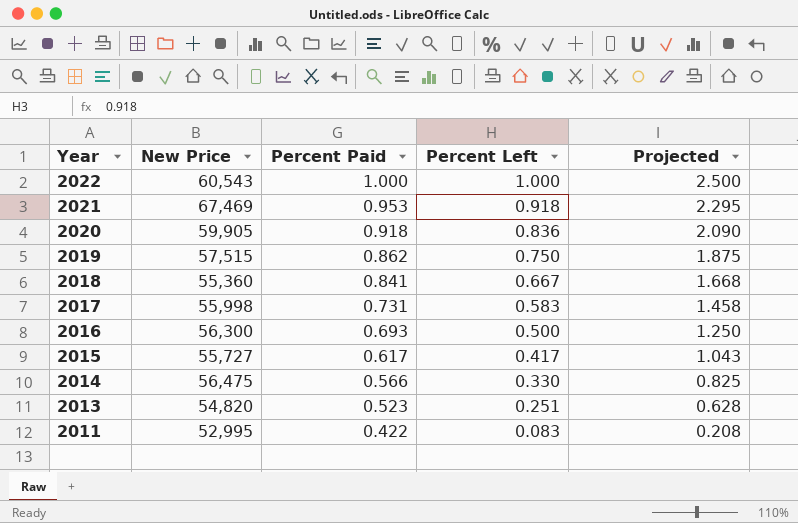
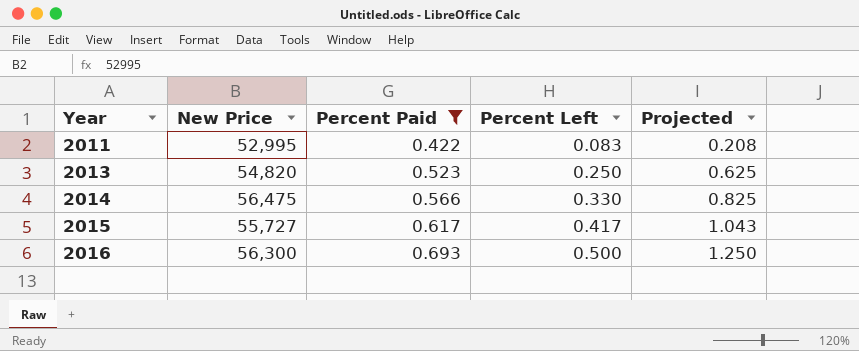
filter: none -> Percent Paid <= 0.693
row order: Year descending -> Year ascending
2013 | Percent Left: 0.251 -> 0.250
2013 | Projected: 0.628 -> 0.625

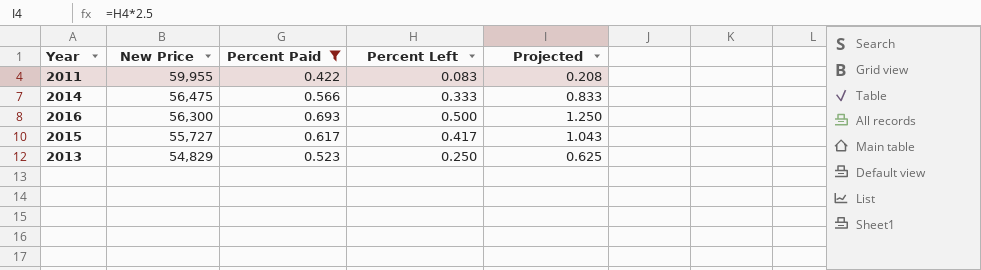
row order: Year ascending -> New Price descending
2011 | New Price: 52,995 -> 59,955
2014 | Percent Left: 0.330 -> 0.333
2014 | Projected: 0.825 -> 0.833
2013 | New Price: 54,820 -> 54,829

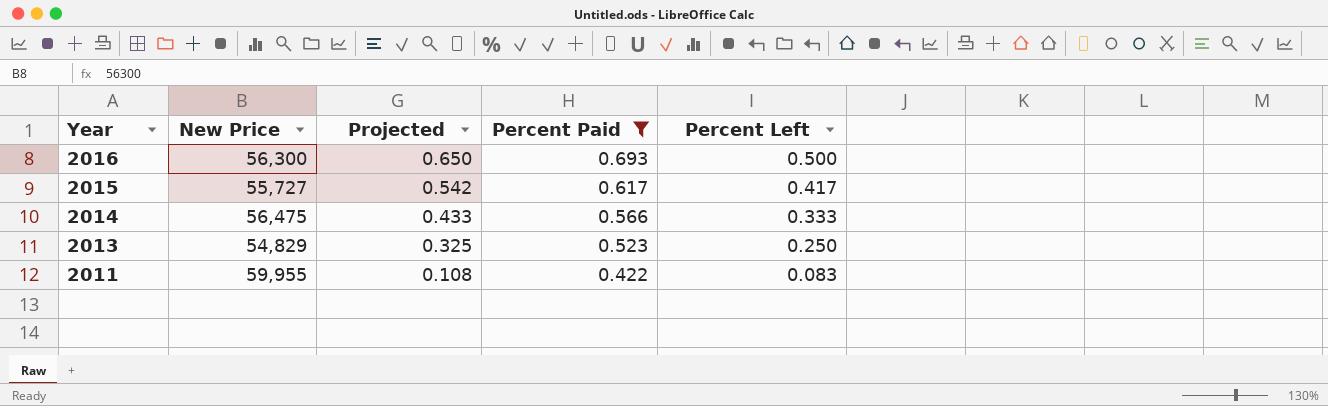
row order: New Price descending -> Year descending
column Projected | formula: [Percent Left] * 2.5 -> [Percent Left] * 1.3
column Projected | position: 5 -> 3

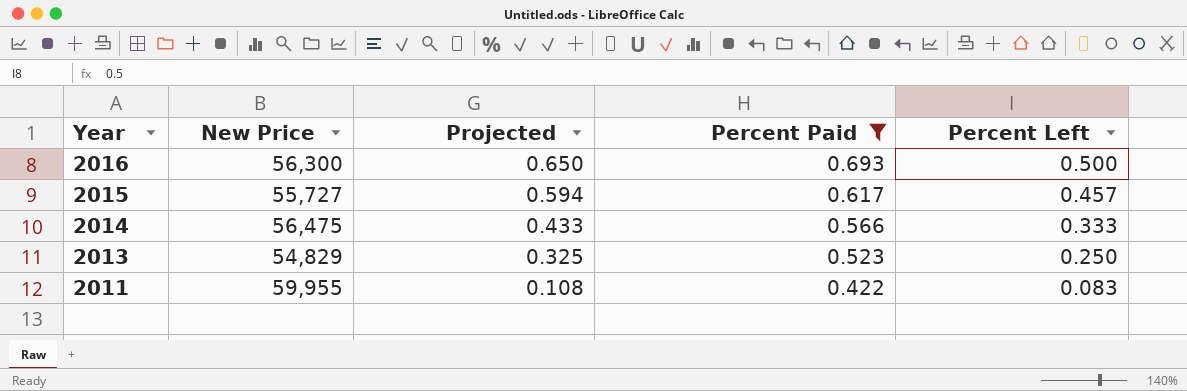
2015 | Projected: 0.542 -> 0.594
2015 | Percent Left: 0.417 -> 0.457

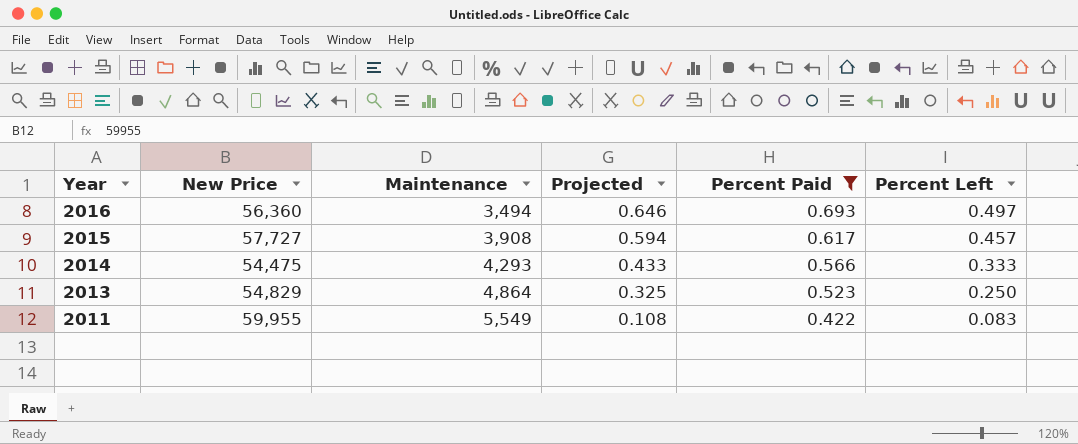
column Maintenance | position: none -> 3
2016 | New Price: 56,300 -> 56,360
2016 | Projected: 0.650 -> 0.646
2016 | Percent Left: 0.500 -> 0.497
2015 | New Price: 55,727 -> 57,727
2014 | New Price: 56,475 -> 54,475

